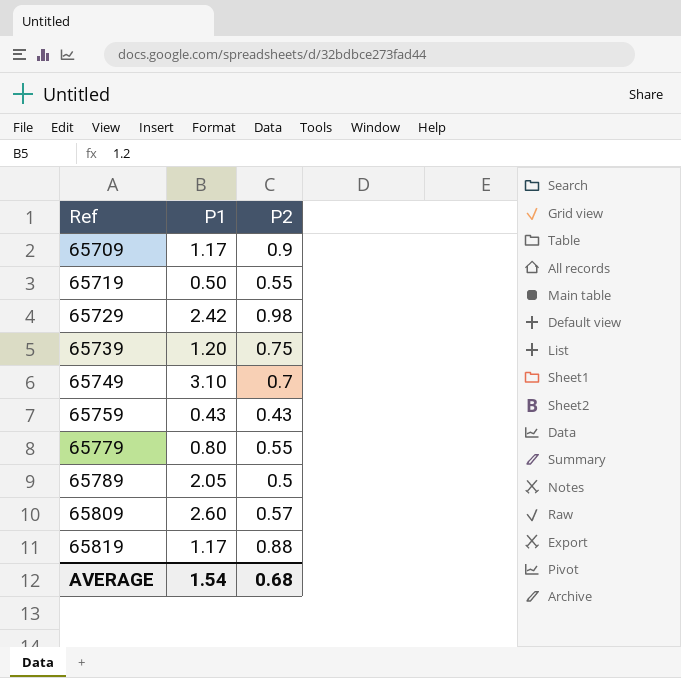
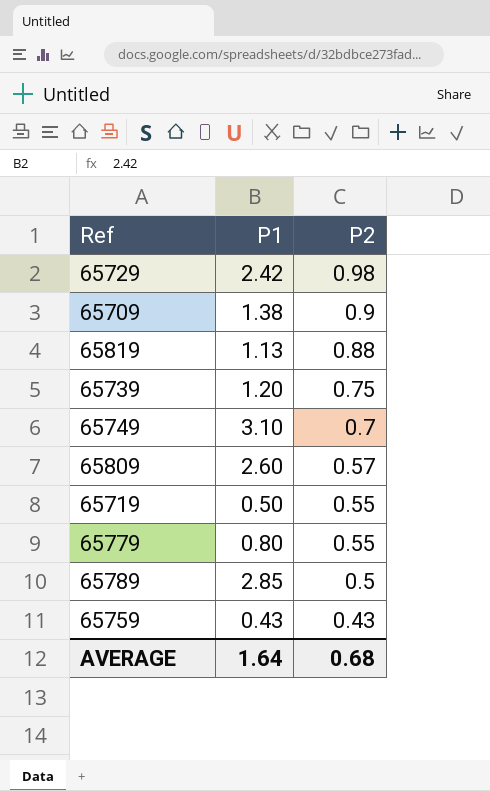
row order: Ref ascending -> P2 descending
65709 | P1: 1.17 -> 1.38
65819 | P1: 1.17 -> 1.13
65789 | P1: 2.05 -> 2.85
AVERAGE | P1: 1.54 -> 1.64

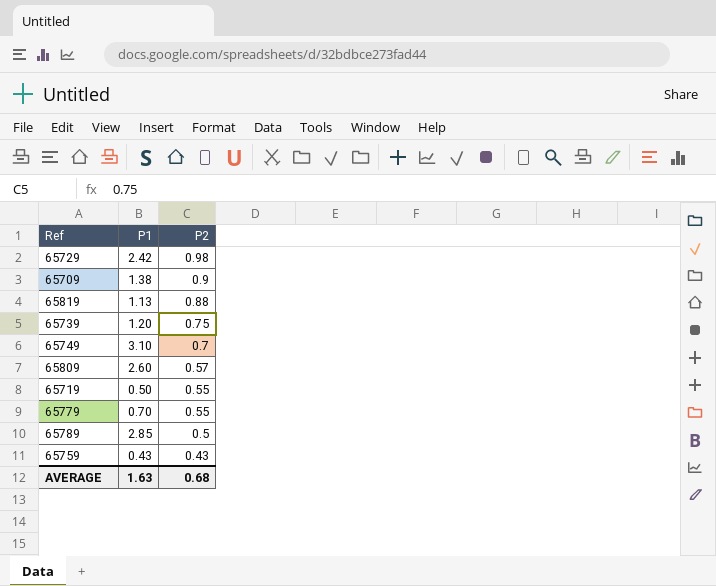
65779 | P1: 0.80 -> 0.70
AVERAGE | P1: 1.64 -> 1.63

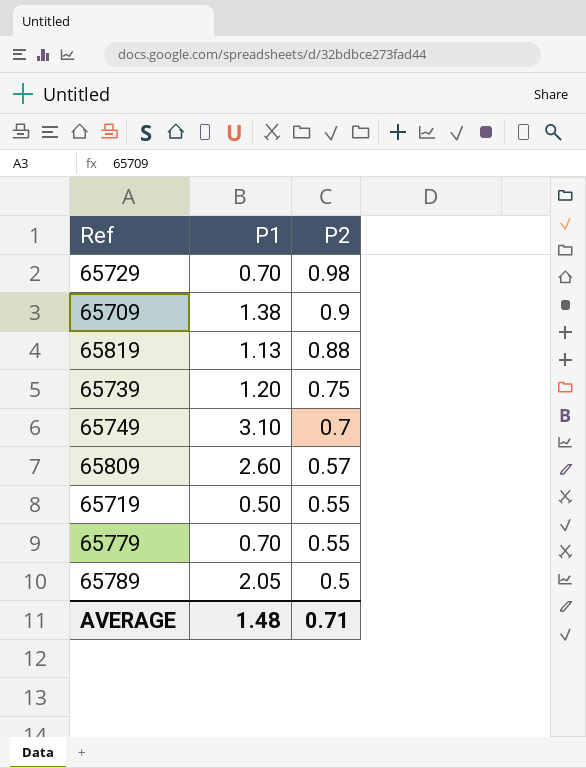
row 65759: 0.43 | 0.43 -> none
65729 | P1: 2.42 -> 0.70
65789 | P1: 2.85 -> 2.05
AVERAGE | P1: 1.63 -> 1.48
AVERAGE | P2: 0.68 -> 0.71

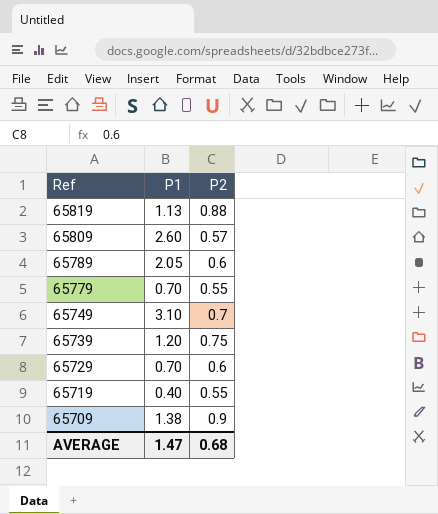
row order: P2 descending -> Ref descending
65789 | P2: 0.5 -> 0.6
65729 | P2: 0.98 -> 0.6
65719 | P1: 0.50 -> 0.40
AVERAGE | P1: 1.48 -> 1.47
AVERAGE | P2: 0.71 -> 0.68

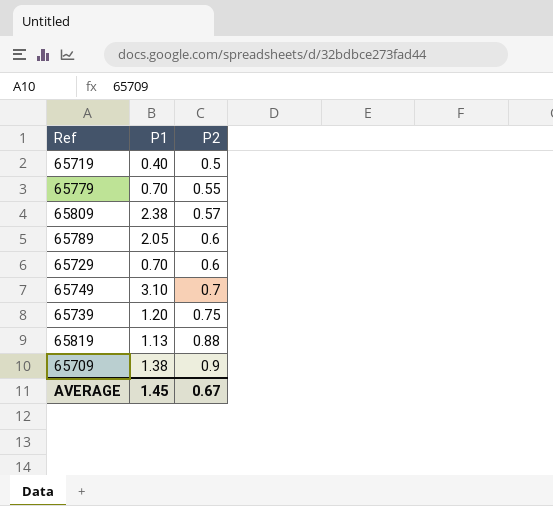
row order: Ref descending -> P2 ascending
65719 | P2: 0.55 -> 0.5
65809 | P1: 2.60 -> 2.38
AVERAGE | P1: 1.47 -> 1.45
AVERAGE | P2: 0.68 -> 0.67

